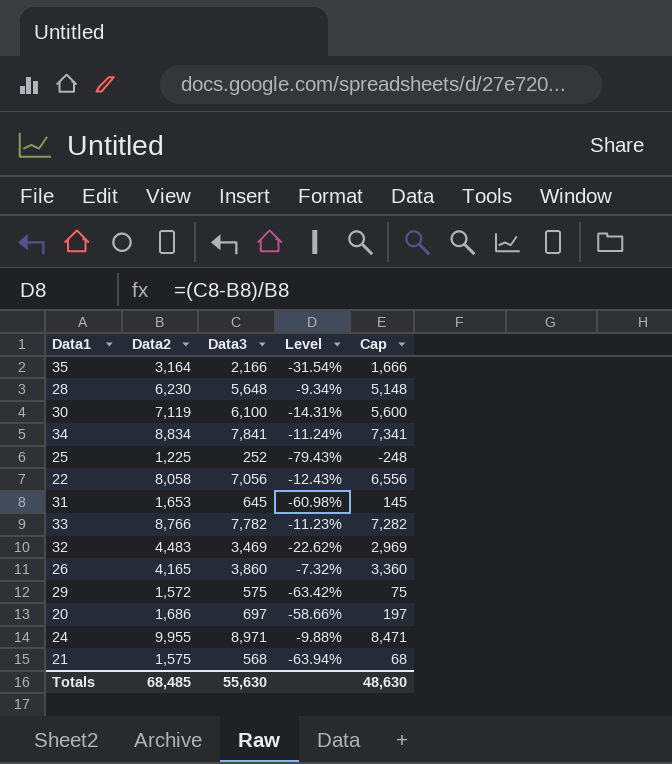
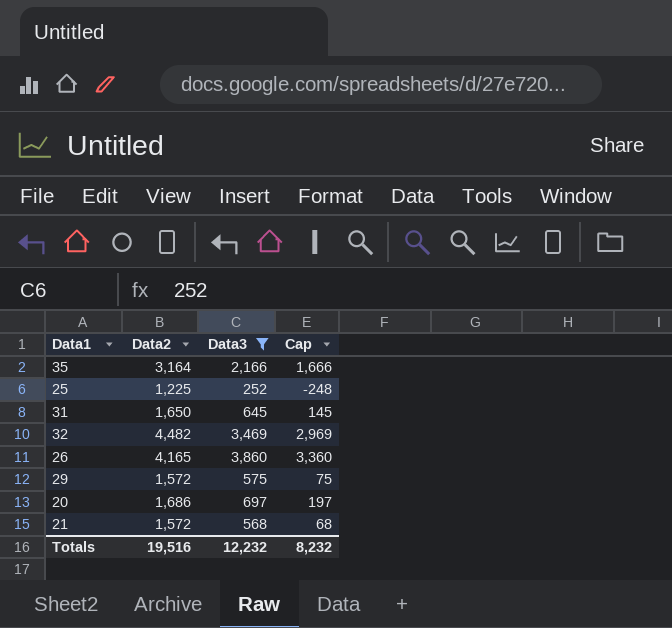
filter: none -> Data3 <= 3,860
column Level | formula: ([Data3] - [Data2]) / [Data2] -> none
31 | Data2: 1,653 -> 1,650
32 | Data2: 4,483 -> 4,482
21 | Data2: 1,575 -> 1,572
Totals | Data2: 68,485 -> 19,516
Totals | Data3: 55,630 -> 12,232
Totals | Cap: 48,630 -> 8,232

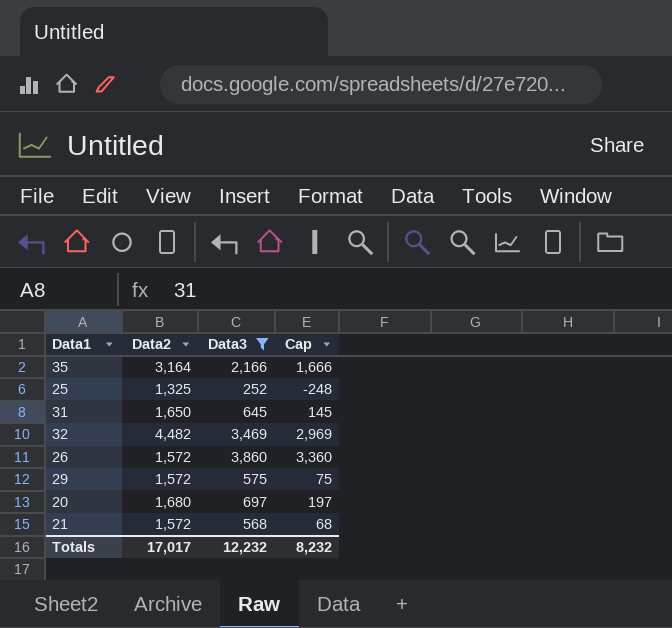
25 | Data2: 1,225 -> 1,325
26 | Data2: 4,165 -> 1,572
20 | Data2: 1,686 -> 1,680
Totals | Data2: 19,516 -> 17,017

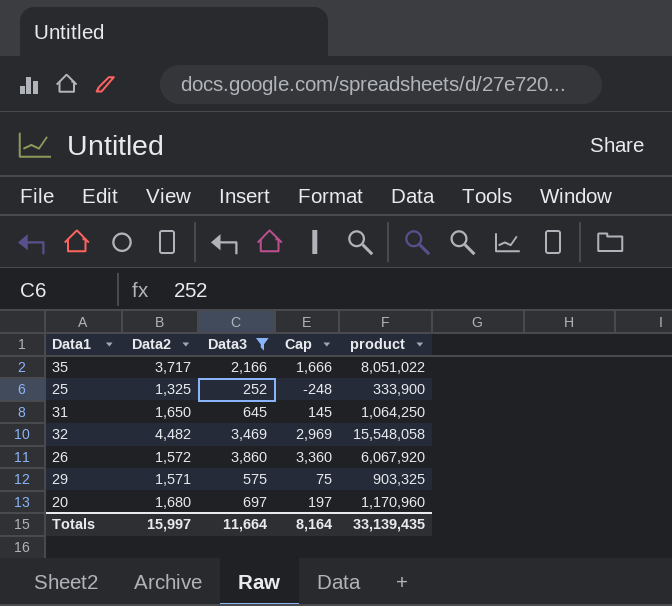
column product | formula: none -> [Data2] * [Data3]
row 21: 1,572 | 568 | 68 -> none
35 | Data2: 3,164 -> 3,717
29 | Data2: 1,572 -> 1,571
Totals | Data2: 17,017 -> 15,997
Totals | Data3: 12,232 -> 11,664
Totals | Cap: 8,232 -> 8,164

